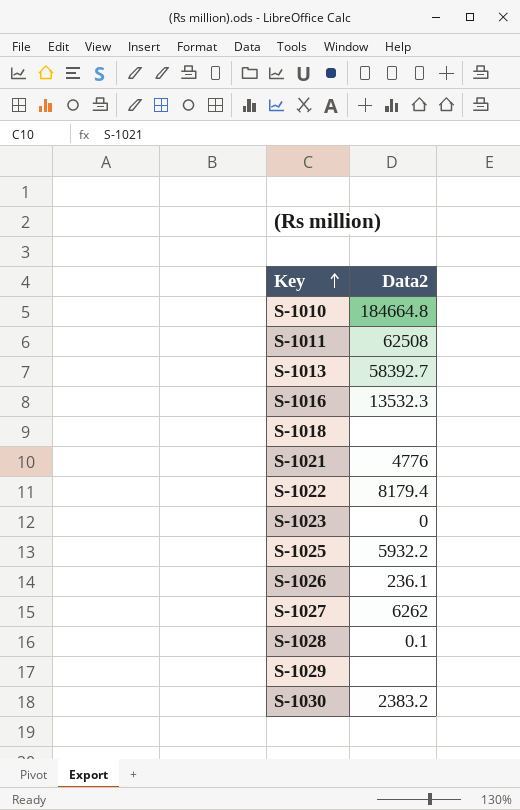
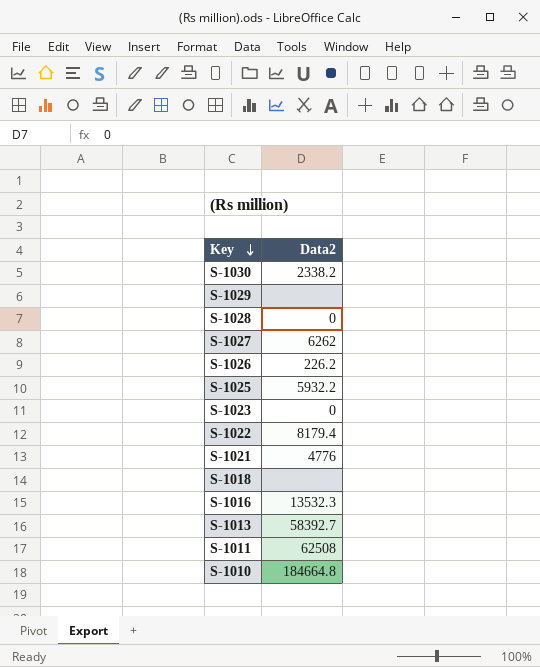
row order: Key ascending -> Key descending
S-1030 | Data2: 2383.2 -> 2338.2
S-1028 | Data2: 0.1 -> 0
S-1026 | Data2: 236.1 -> 226.2

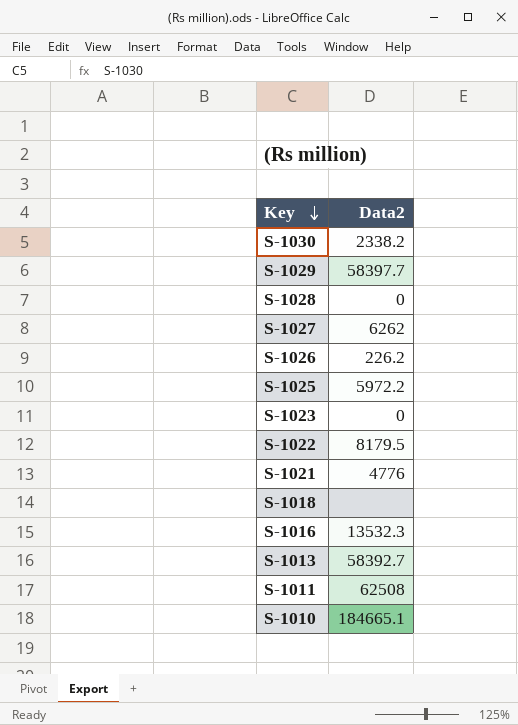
S-1029 | Data2: none -> 58397.7
S-1025 | Data2: 5932.2 -> 5972.2
S-1022 | Data2: 8179.4 -> 8179.5
S-1010 | Data2: 184664.8 -> 184665.1

